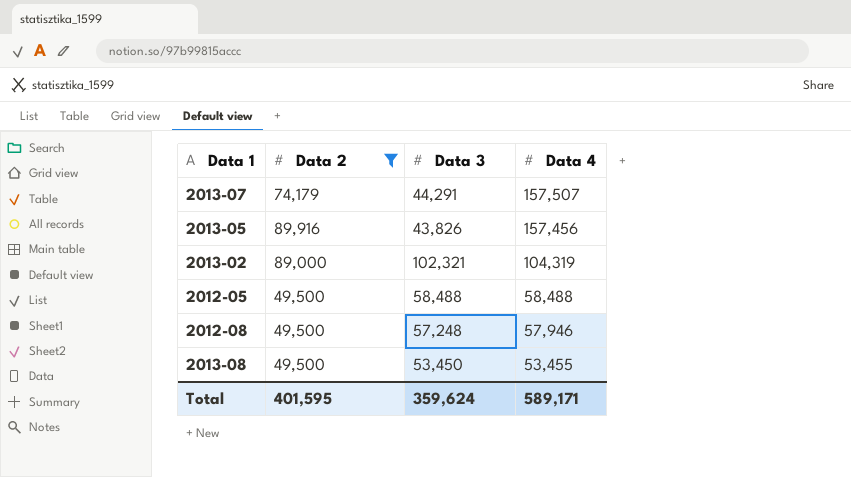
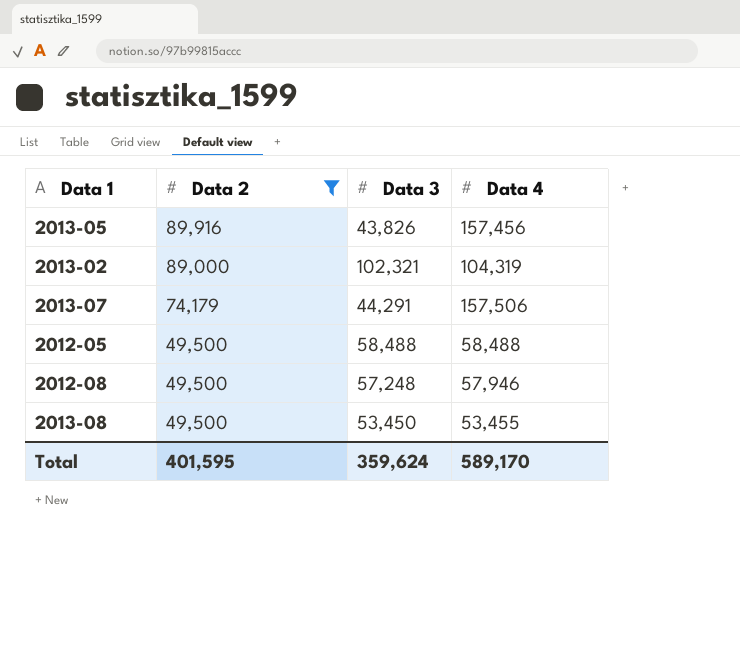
row order: Data 4 descending -> Data 2 descending
2013-07 | Data 4: 157,507 -> 157,506
Total | Data 4: 589,171 -> 589,170

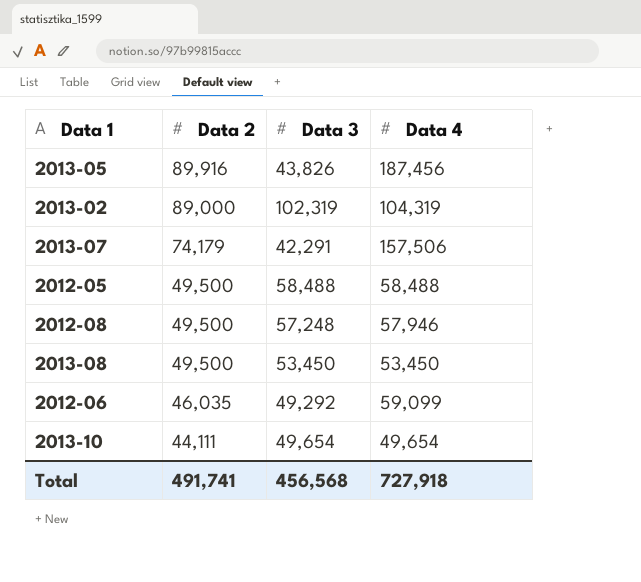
filter: Data 2 >= 49,500 -> none
2013-05 | Data 4: 157,456 -> 187,456
2013-02 | Data 3: 102,321 -> 102,319
2013-07 | Data 3: 44,291 -> 42,291
2013-08 | Data 4: 53,455 -> 53,450
Total | Data 2: 401,595 -> 491,741
Total | Data 3: 359,624 -> 456,568
Total | Data 4: 589,170 -> 727,918

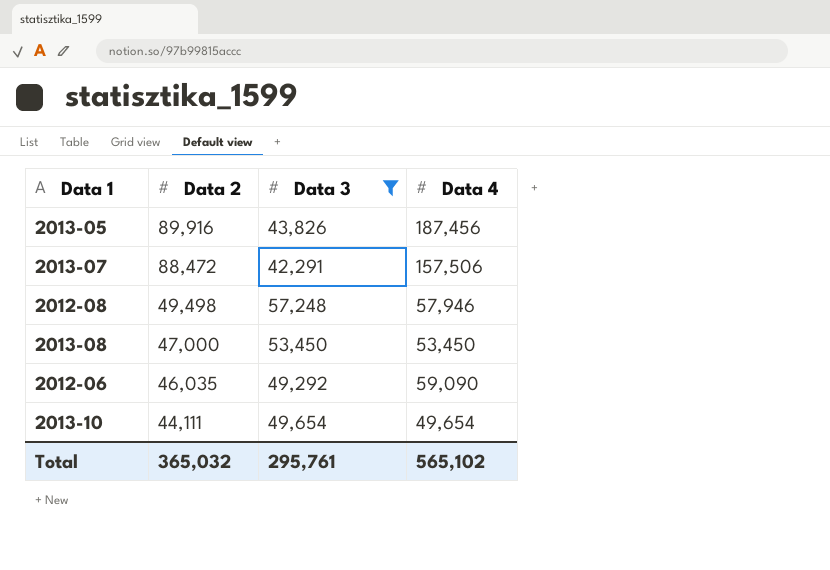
filter: none -> Data 3 <= 57,248
2013-07 | Data 2: 74,179 -> 88,472
2012-08 | Data 2: 49,500 -> 49,498
2013-08 | Data 2: 49,500 -> 47,000
2012-06 | Data 4: 59,099 -> 59,090
Total | Data 2: 491,741 -> 365,032
Total | Data 3: 456,568 -> 295,761
Total | Data 4: 727,918 -> 565,102

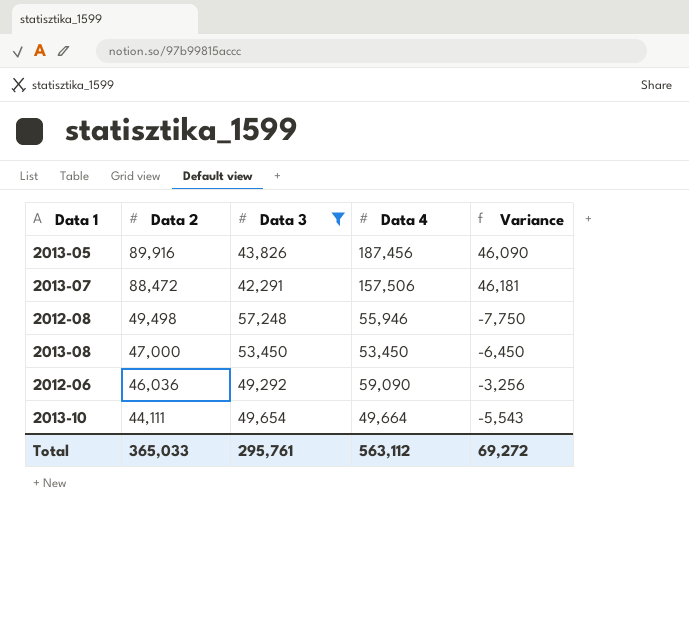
column Variance | formula: none -> [Data 2] - [Data 3]
2012-08 | Data 4: 57,946 -> 55,946
2012-06 | Data 2: 46,035 -> 46,036
2013-10 | Data 4: 49,654 -> 49,664
Total | Data 2: 365,032 -> 365,033
Total | Data 4: 565,102 -> 563,112

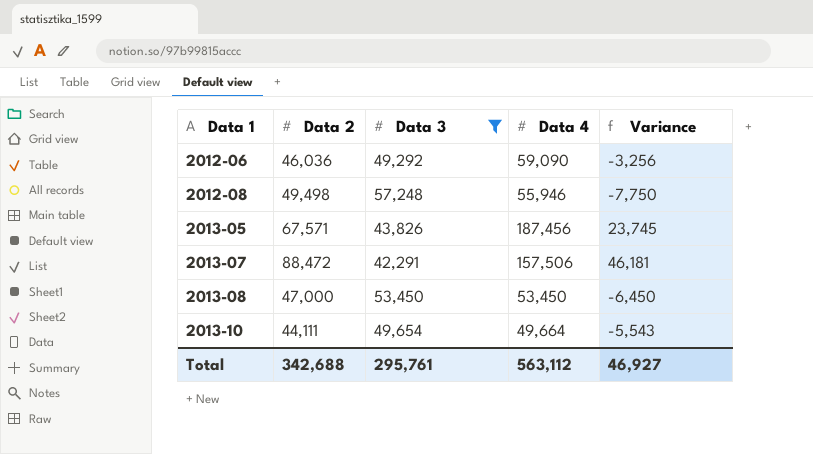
row order: Data 2 descending -> Data 1 ascending
2013-05 | Data 2: 89,916 -> 67,571
2013-05 | Variance: 46,090 -> 23,745
Total | Data 2: 365,033 -> 342,688
Total | Variance: 69,272 -> 46,927

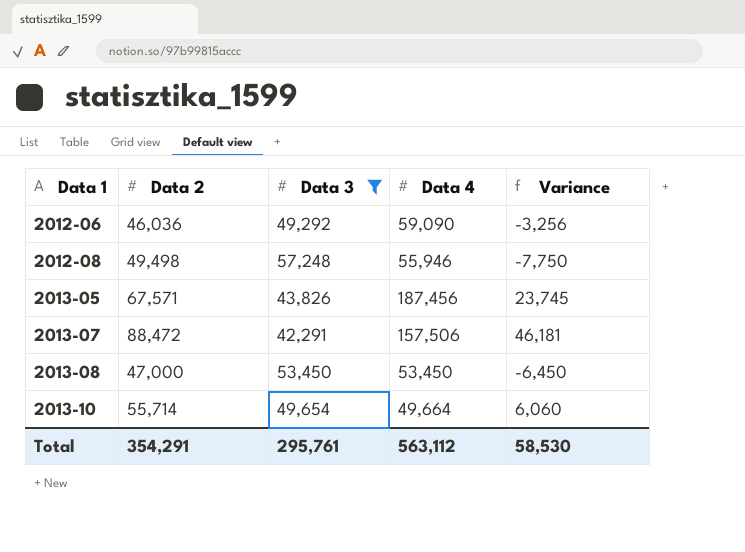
2013-10 | Data 2: 44,111 -> 55,714
2013-10 | Variance: -5,543 -> 6,060
Total | Data 2: 342,688 -> 354,291
Total | Variance: 46,927 -> 58,530

